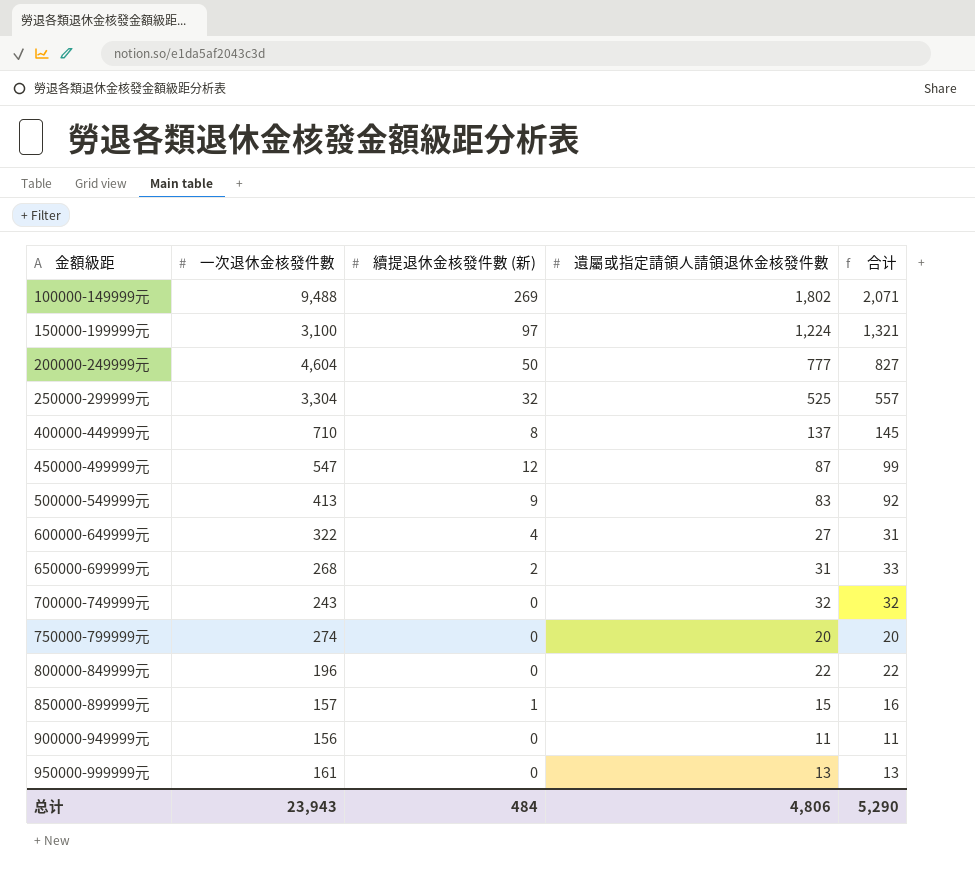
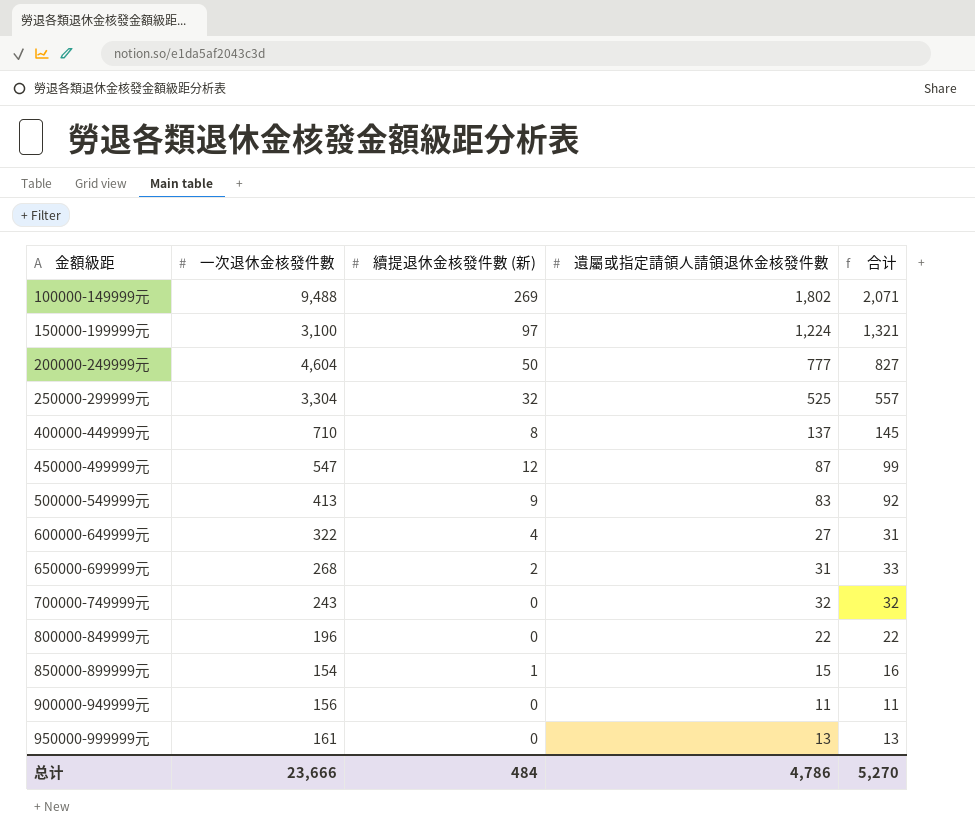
row 750000-799999元: 274 | 0 | 20 | 20 -> none
850000-899999元 | 一次退休金核發件數: 157 -> 154
总计 | 一次退休金核發件數: 23,943 -> 23,666
总计 | 遺屬或指定請領人請領退休金核發件數: 4,806 -> 4,786
总计 | 合计: 5,290 -> 5,270

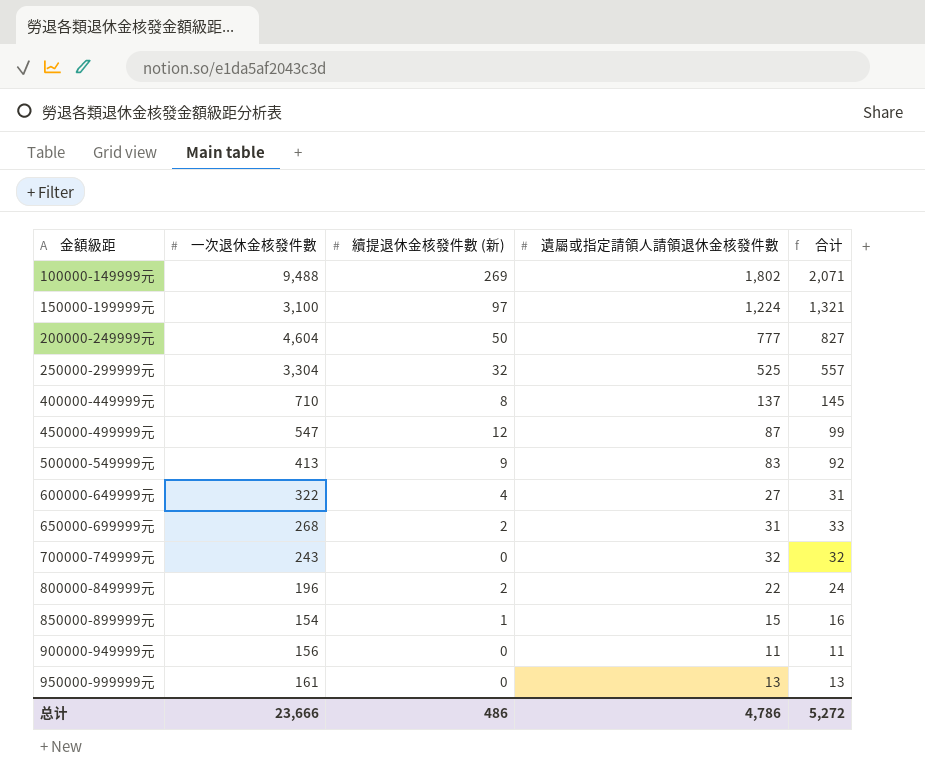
800000-849999元 | 續提退休金核發件數 (新): 0 -> 2
800000-849999元 | 合计: 22 -> 24
总计 | 續提退休金核發件數 (新): 484 -> 486
总计 | 合计: 5,270 -> 5,272

